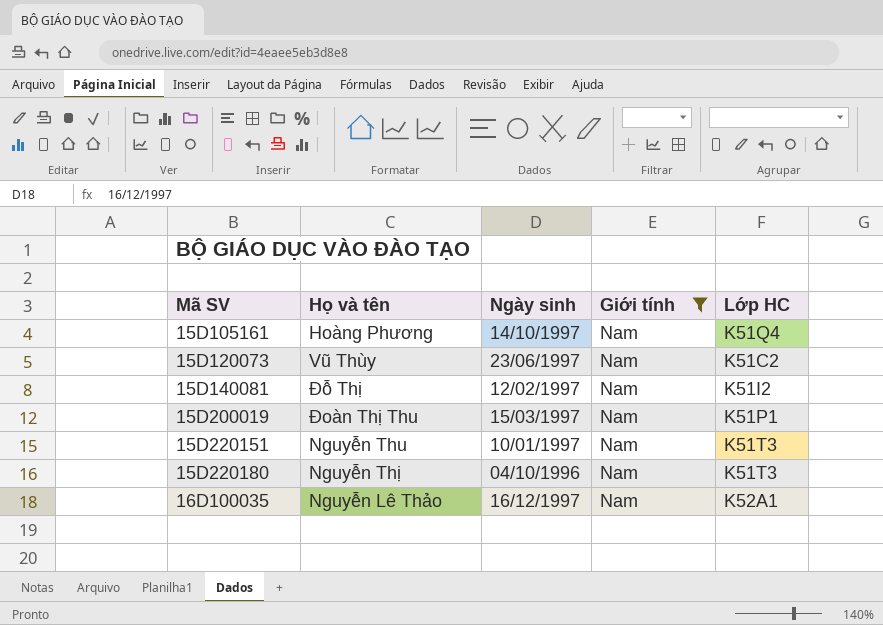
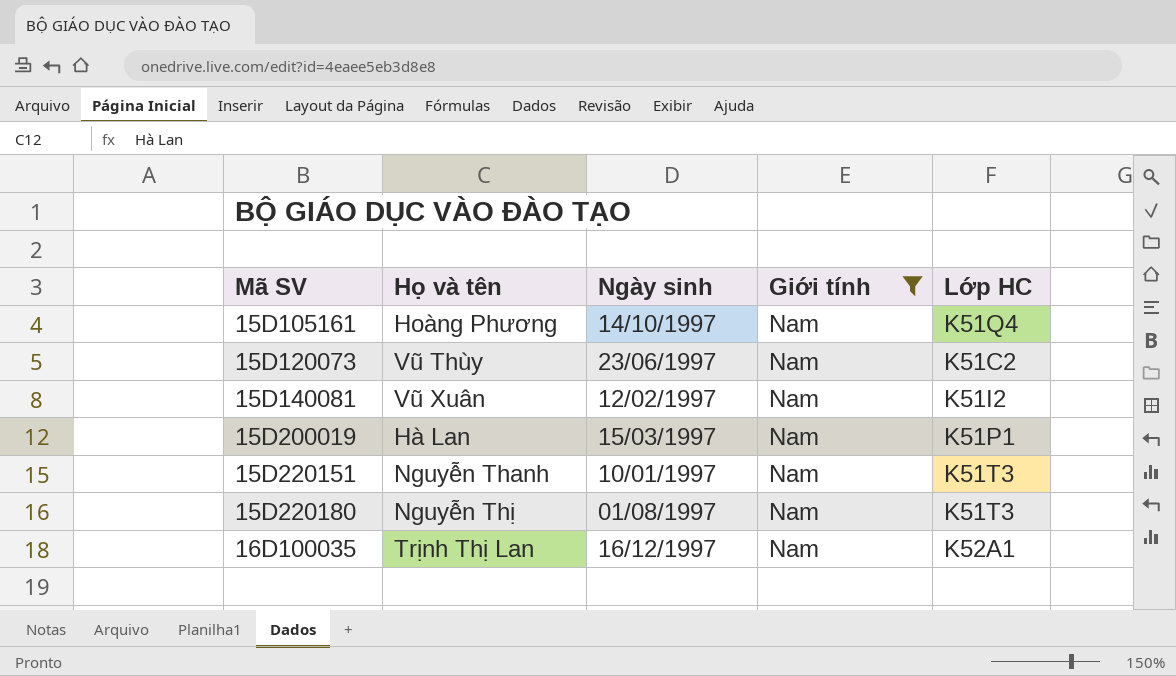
15D140081 | Họ và tên: Đỗ Thị -> Vũ Xuân
15D200019 | Họ và tên: Đoàn Thị Thu -> Hà Lan
15D220151 | Họ và tên: Nguyễn Thu -> Nguyễn Thanh
15D220180 | Ngày sinh: 04/10/1996 -> 01/08/1997
16D100035 | Họ và tên: Nguyễn Lê Thảo -> Trịnh Thị Lan

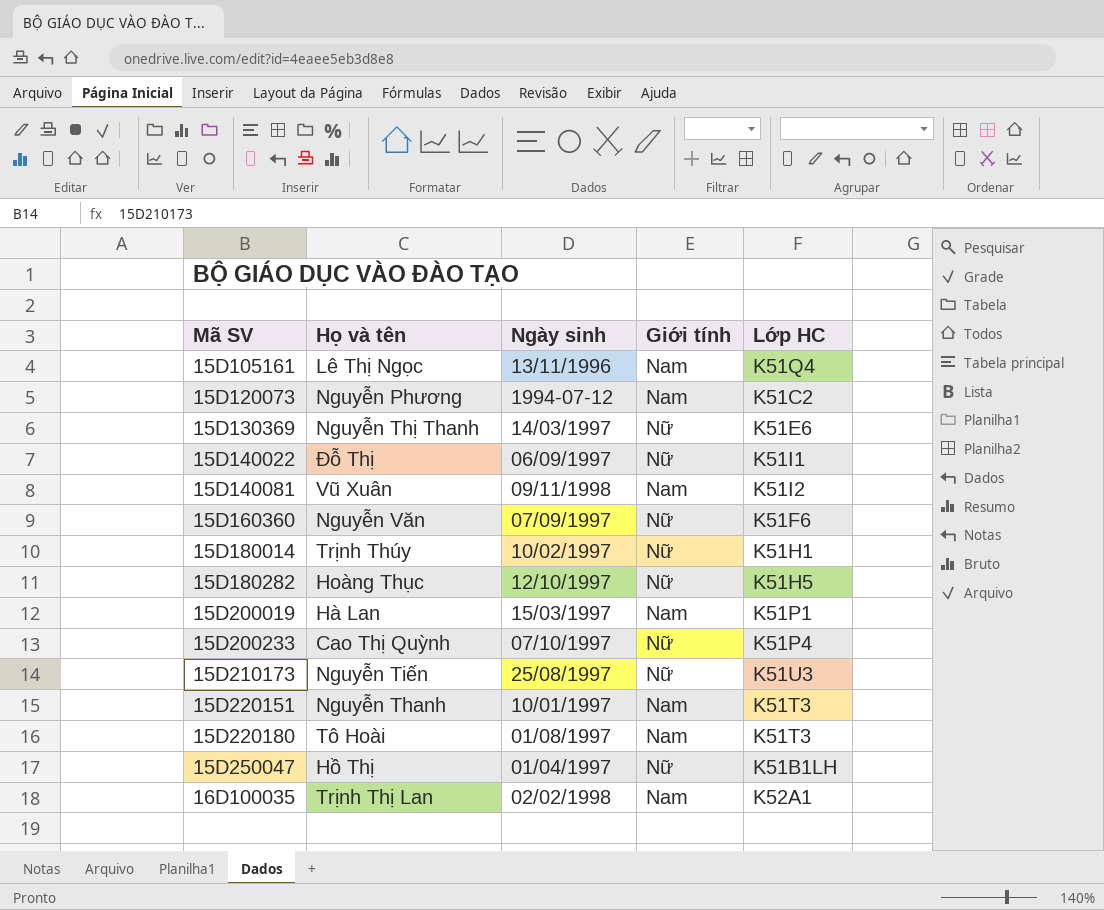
filter: Giới tính = Nam -> none
15D105161 | Họ và tên: Hoàng Phương -> Lê Thị Ngọc
15D105161 | Ngày sinh: 14/10/1997 -> 13/11/1996
15D120073 | Họ và tên: Vũ Thùy -> Nguyễn Phương
15D120073 | Ngày sinh: 23/06/1997 -> 1994-07-12
15D140081 | Ngày sinh: 12/02/1997 -> 09/11/1998
15D220180 | Họ và tên: Nguyễn Thị -> Tô Hoài
16D100035 | Ngày sinh: 16/12/1997 -> 02/02/1998

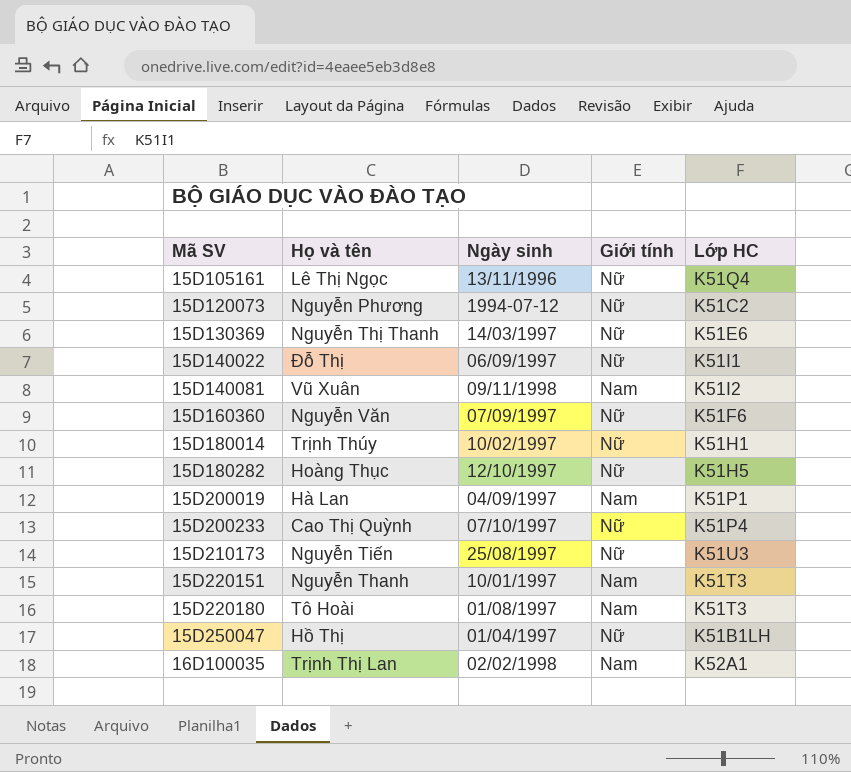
15D105161 | Giới tính: Nam -> Nữ
15D120073 | Giới tính: Nam -> Nữ
15D200019 | Ngày sinh: 15/03/1997 -> 04/09/1997

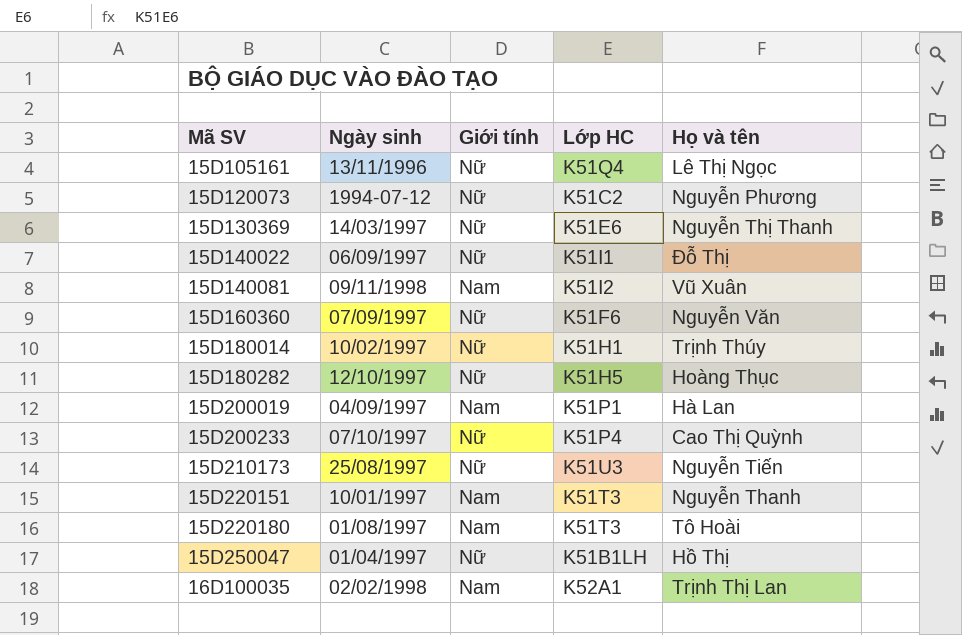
column Họ và tên | position: 2 -> 5

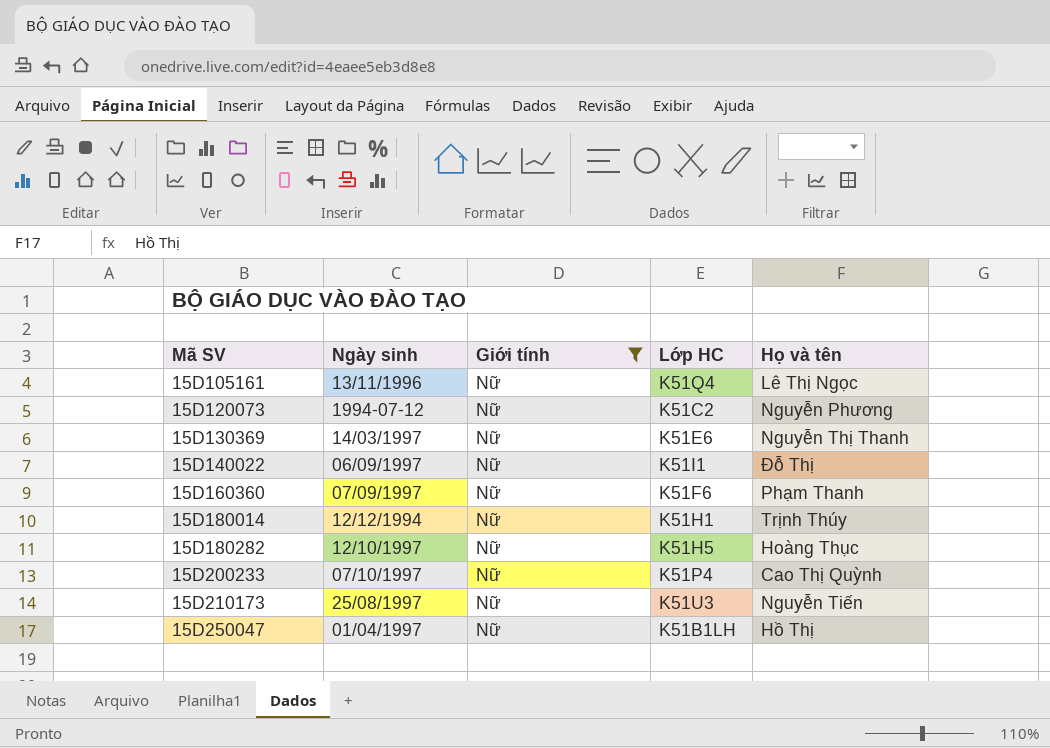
filter: none -> Giới tính = Nữ
15D160360 | Họ và tên: Nguyễn Văn -> Phạm Thanh
15D180014 | Ngày sinh: 10/02/1997 -> 12/12/1994

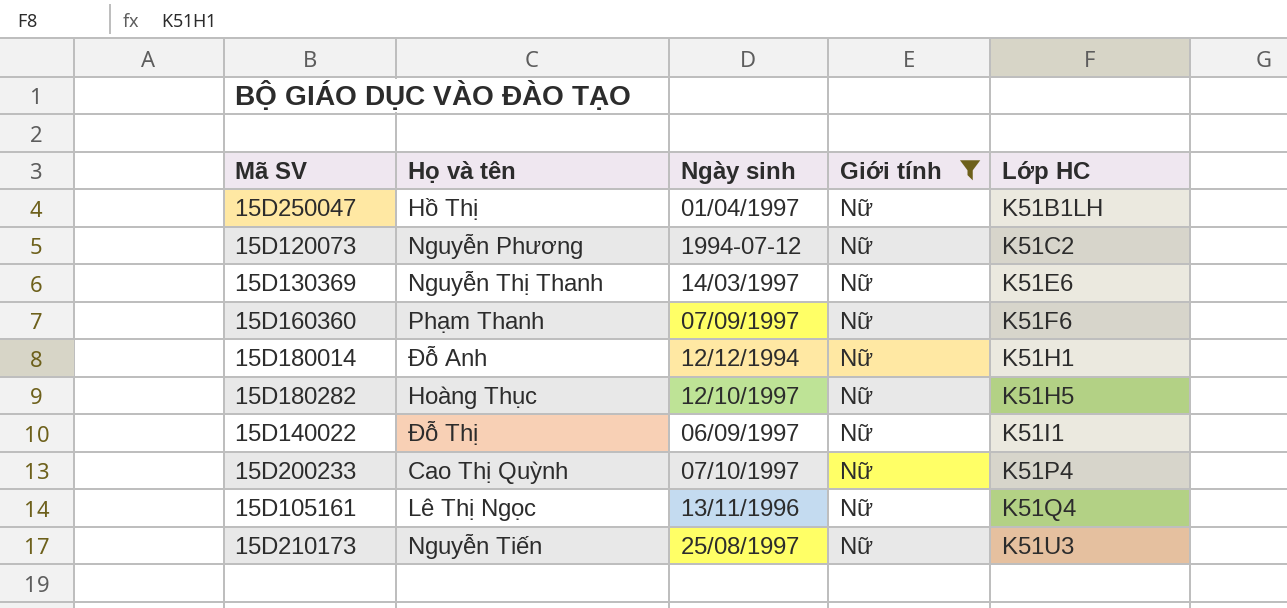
row order: Mã SV ascending -> Lớp HC ascending
column Họ và tên | position: 5 -> 2
15D180014 | Họ và tên: Trịnh Thúy -> Đỗ Anh

